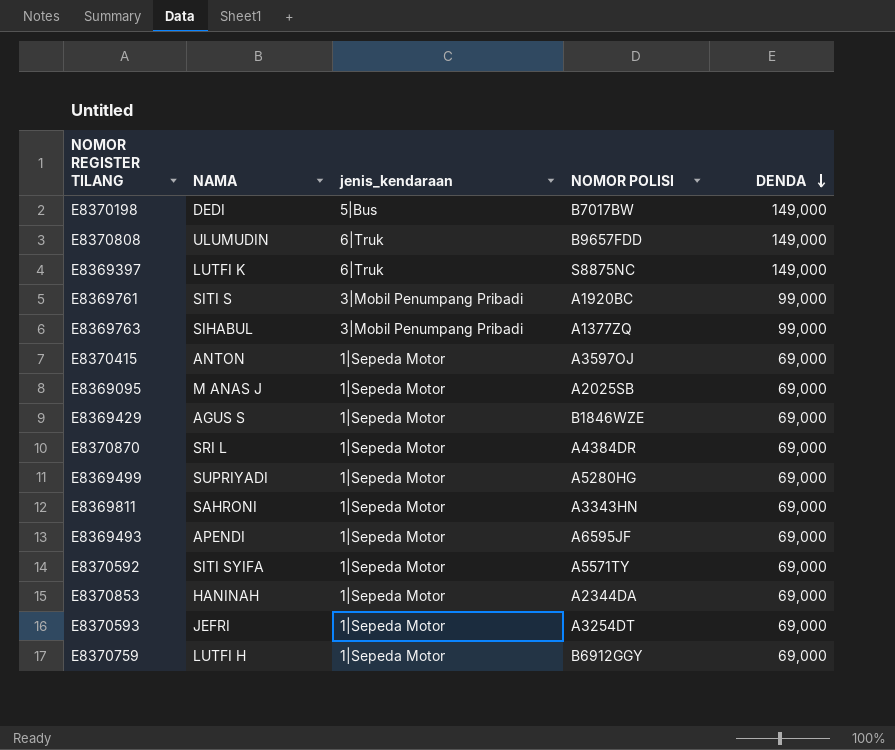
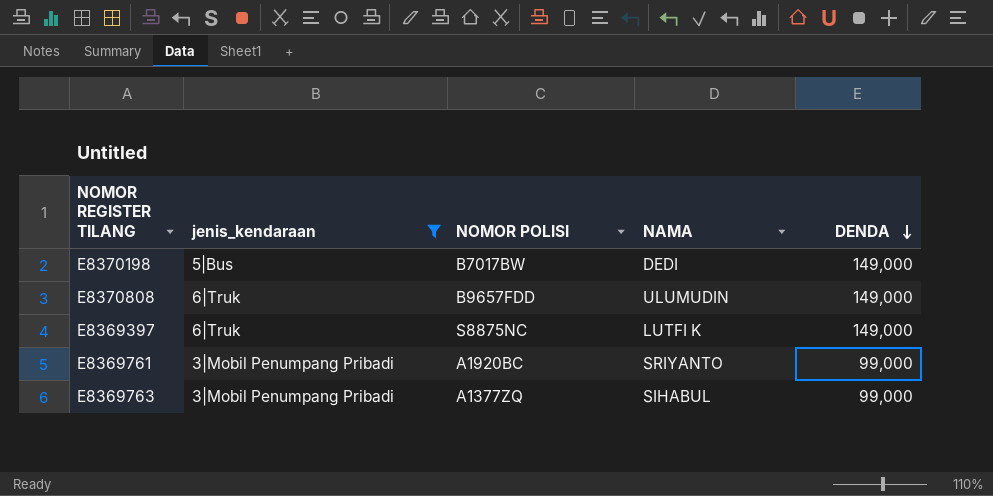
filter: none -> jenis_kendaraan != 1|Sepeda Motor
column NAMA | position: 2 -> 4
E8369761 | NAMA: SITI S -> SRIYANTO

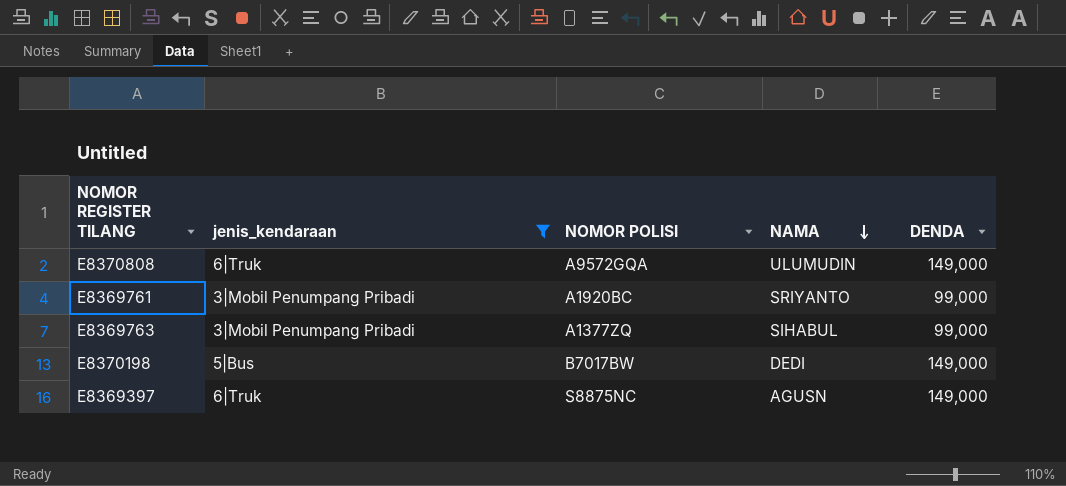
row order: DENDA descending -> NAMA descending
E8370808 | NOMOR POLISI: B9657FDD -> A9572GQA
E8369397 | NAMA: LUTFI K -> AGUSN

